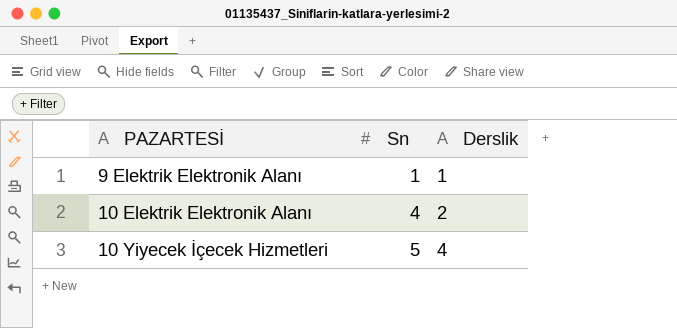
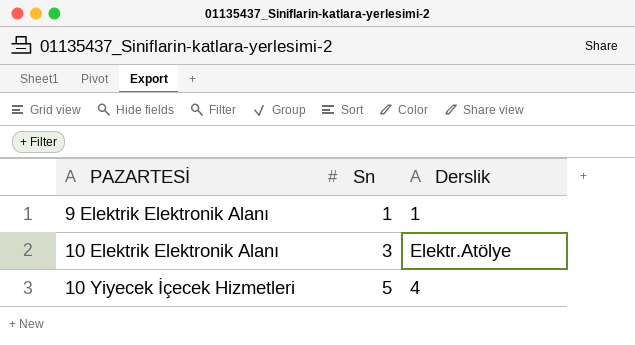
10 Elektrik Elektronik Alanı | Sn: 4 -> 3
10 Elektrik Elektronik Alanı | Derslik: 2 -> Elektr.Atölye

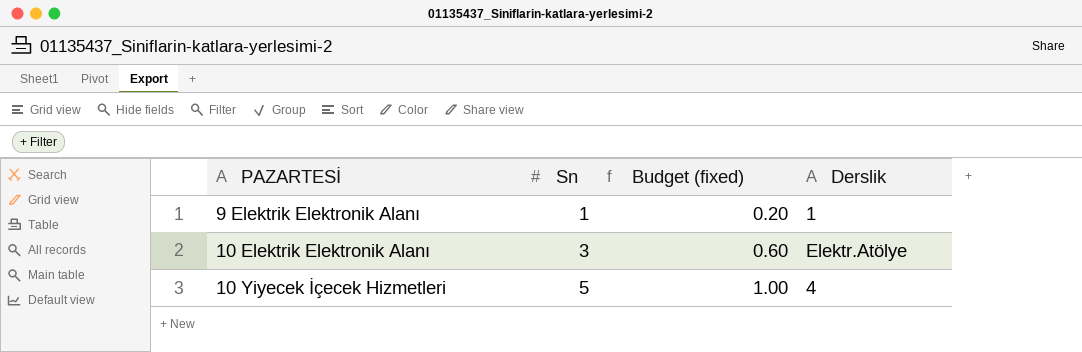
column Budget (fixed) | formula: none -> [Sn] * 0.2

